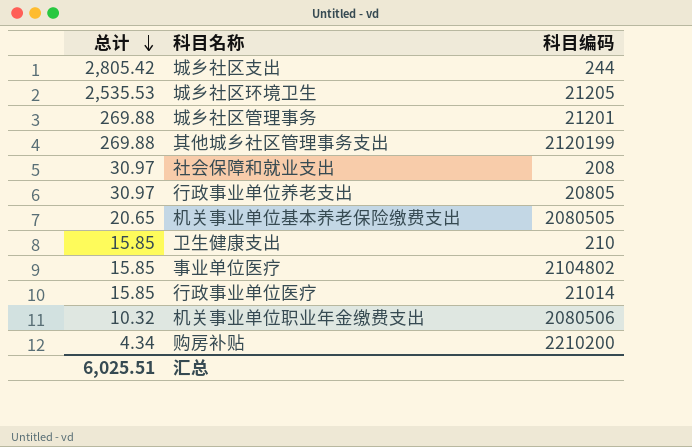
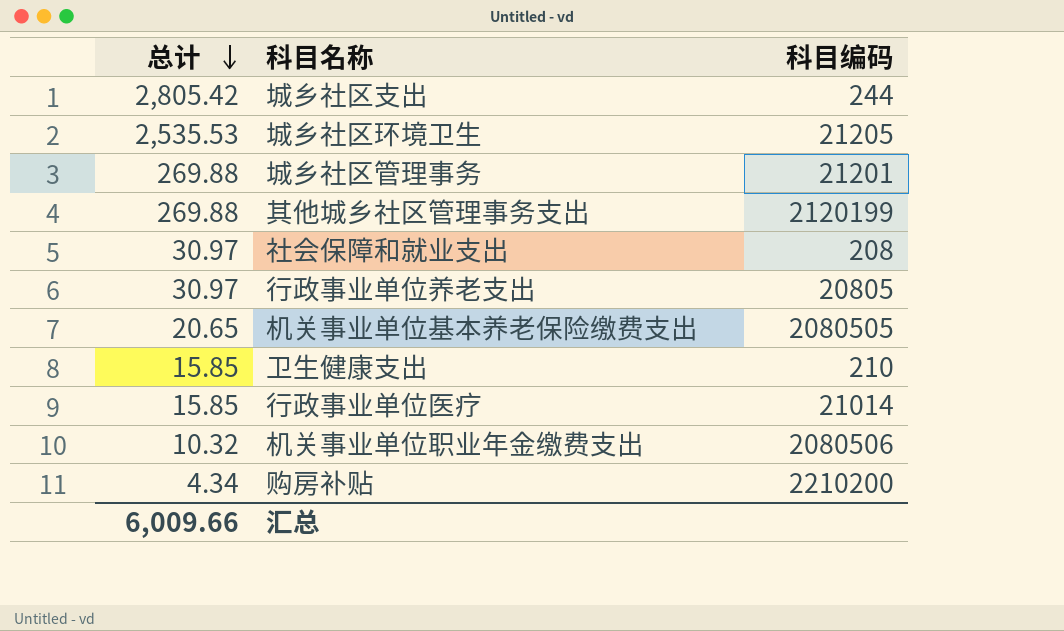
row 事业单位医疗: 15.85 | 2104802 -> none
汇总 | 总计: 6,025.51 -> 6,009.66

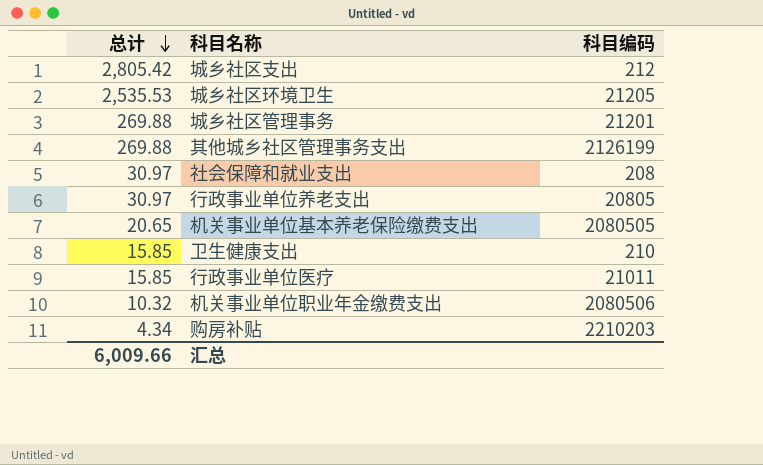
城乡社区支出 | 科目编码: 244 -> 212
其他城乡社区管理事务支出 | 科目编码: 2120199 -> 2126199
行政事业单位医疗 | 科目编码: 21014 -> 21011
购房补贴 | 科目编码: 2210200 -> 2210203

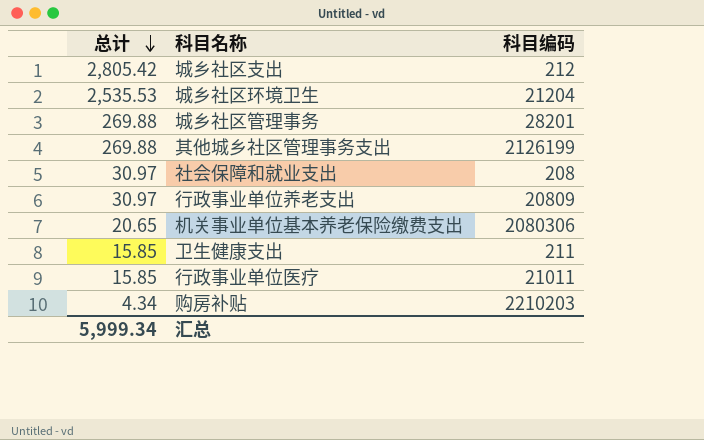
row 机关事业单位职业年金缴费支出: 10.32 | 2080506 -> none
城乡社区环境卫生 | 科目编码: 21205 -> 21204
城乡社区管理事务 | 科目编码: 21201 -> 28201
行政事业单位养老支出 | 科目编码: 20805 -> 20809
机关事业单位基本养老保险缴费支出 | 科目编码: 2080505 -> 2080306
卫生健康支出 | 科目编码: 210 -> 211
汇总 | 总计: 6,009.66 -> 5,999.34

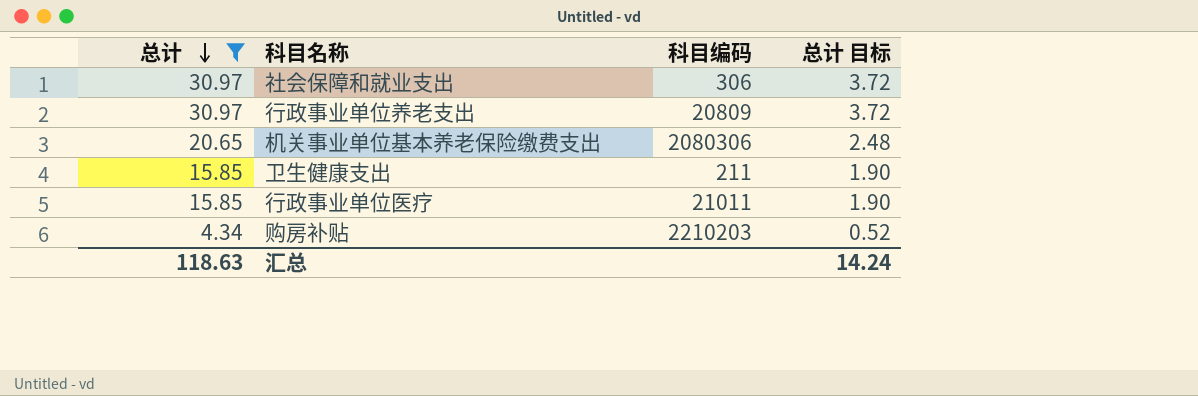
filter: none -> 总计 <= 30.97
column 总计 目标 | formula: none -> [总计] * 0.12
社会保障和就业支出 | 科目编码: 208 -> 306
汇总 | 总计: 5,999.34 -> 118.63

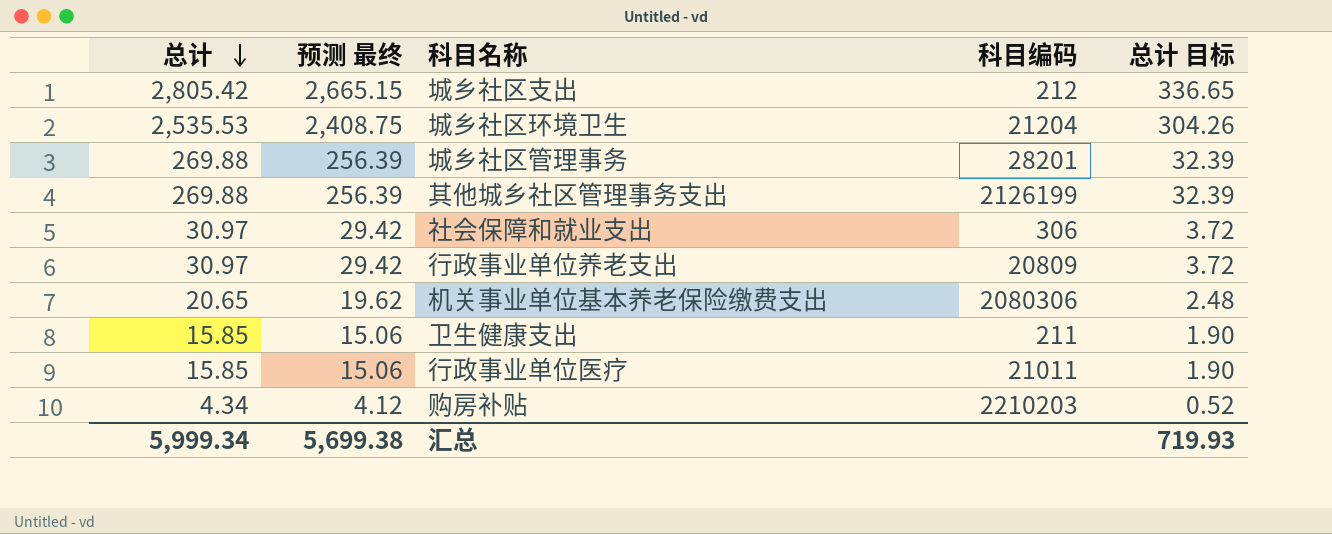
filter: 总计 <= 30.97 -> none
column 预测 最终 | formula: none -> [总计] * 0.95
汇总 | 总计: 118.63 -> 5,999.34
汇总 | 总计 目标: 14.24 -> 719.93

